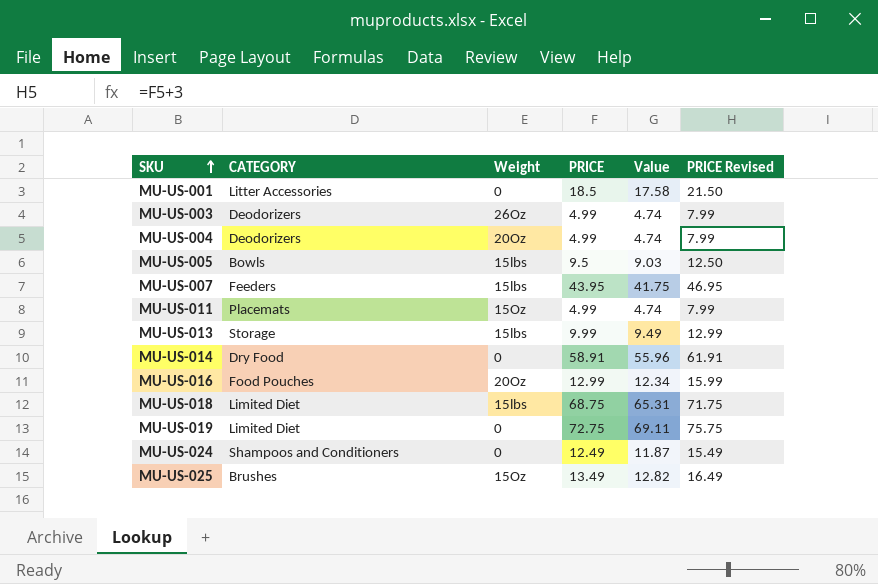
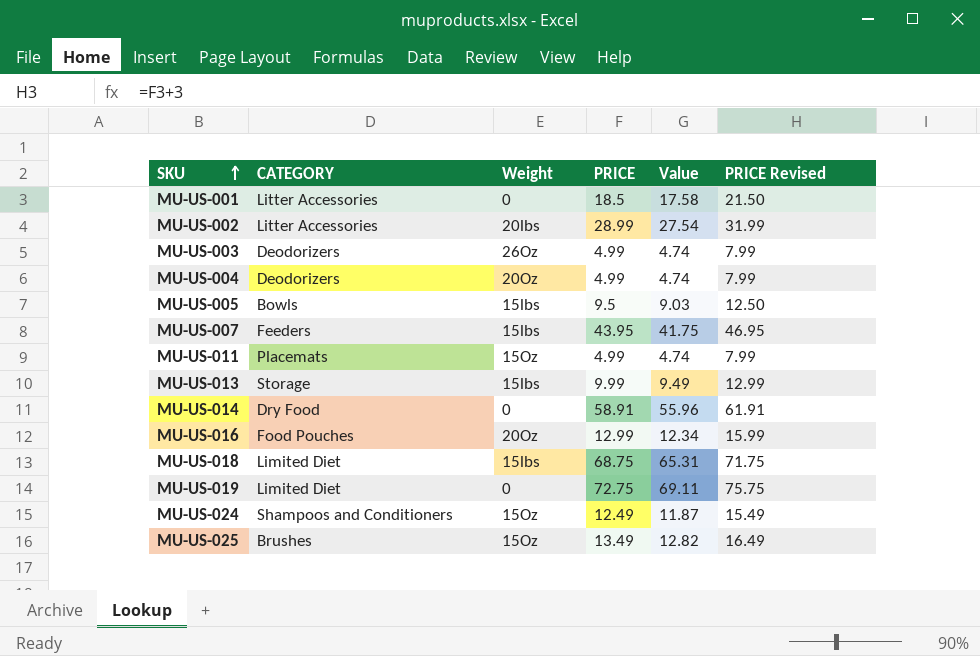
row MU-US-002: none -> Litter Accessories | 20lbs | 28.99 | 27.54 | 31.99
MU-US-024 | Weight: 0 -> 15Oz

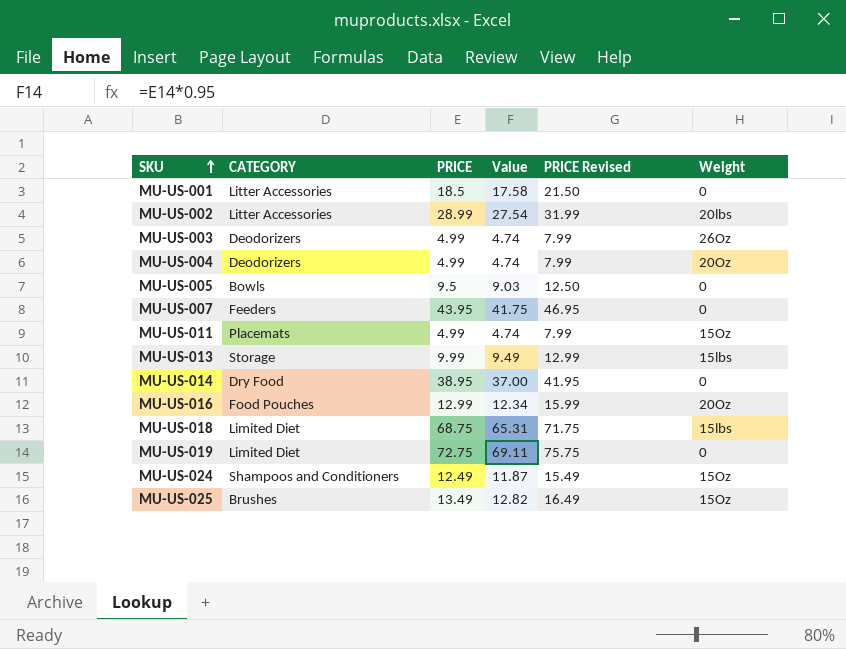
column Weight | position: 3 -> 6
MU-US-005 | Weight: 15lbs -> 0
MU-US-007 | Weight: 15lbs -> 0
MU-US-014 | PRICE: 58.91 -> 38.95
MU-US-014 | Value: 55.96 -> 37.00
MU-US-014 | PRICE Revised: 61.91 -> 41.95

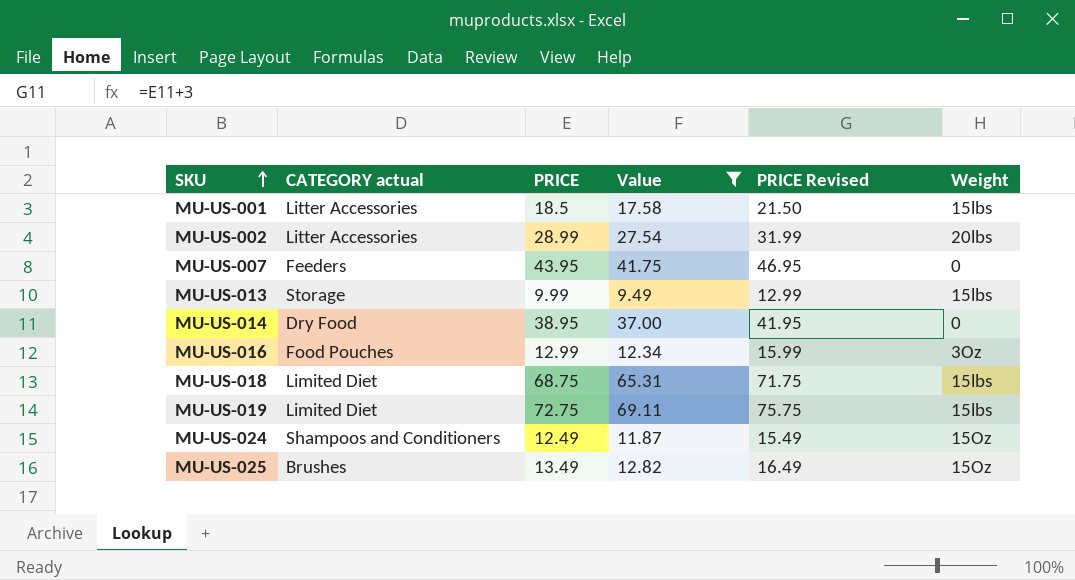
filter: none -> Value >= 9.49
column name: CATEGORY -> CATEGORY actual
MU-US-001 | Weight: 0 -> 15lbs
MU-US-016 | Weight: 20Oz -> 3Oz
MU-US-019 | Weight: 0 -> 15lbs

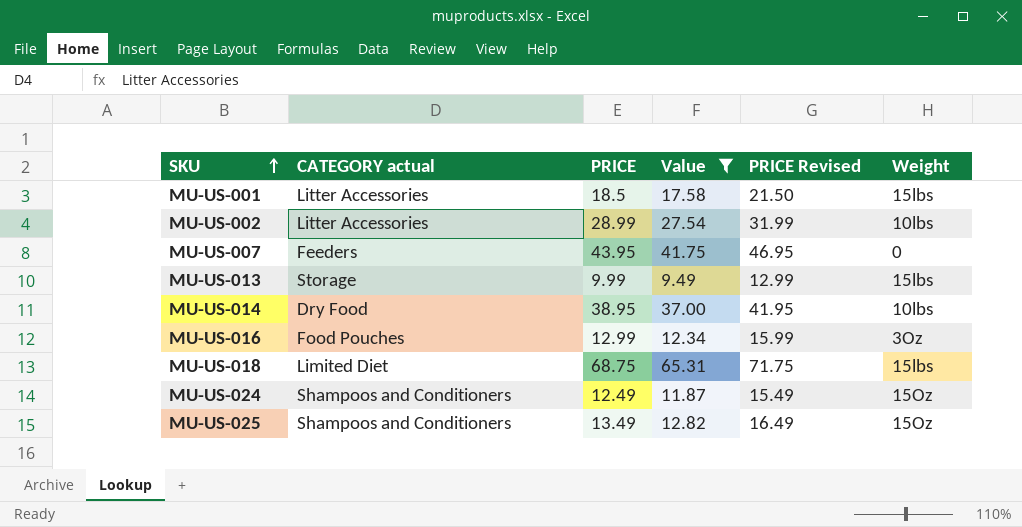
row MU-US-019: Limited Diet | 72.75 | 69.11 | 75.75 | 15lbs -> none
MU-US-002 | Weight: 20lbs -> 10lbs
MU-US-014 | Weight: 0 -> 10lbs
MU-US-025 | CATEGORY actual: Brushes -> Shampoos and Conditioners

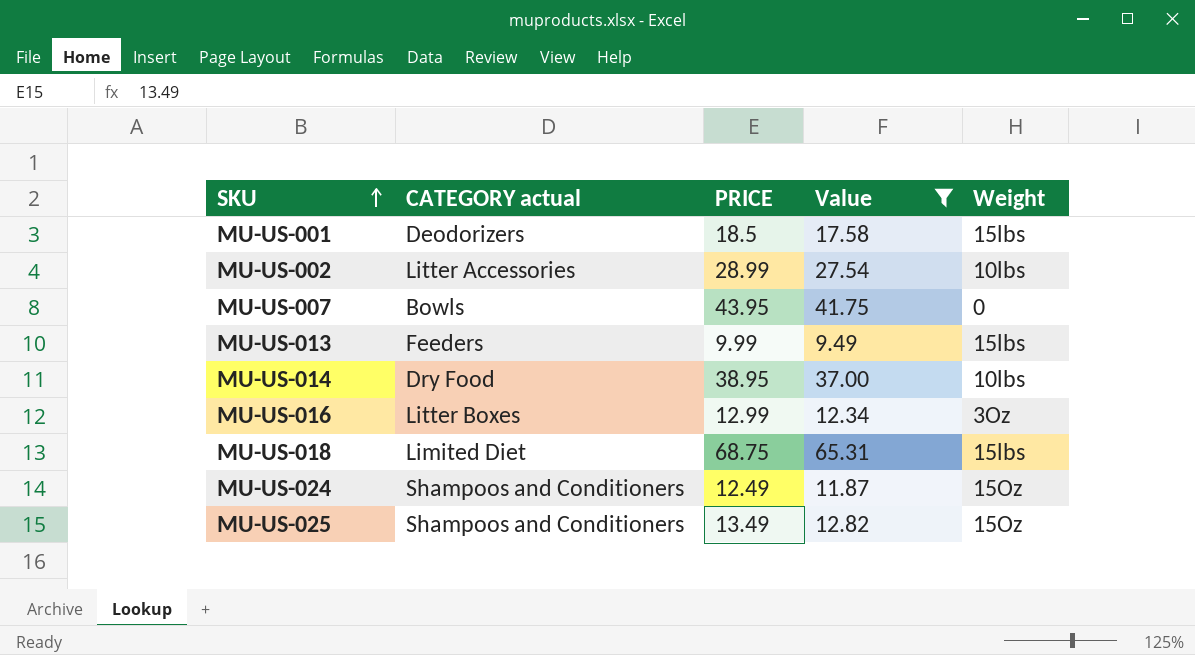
column PRICE Revised | formula: [PRICE] + 3 -> none
MU-US-001 | CATEGORY actual: Litter Accessories -> Deodorizers
MU-US-007 | CATEGORY actual: Feeders -> Bowls
MU-US-013 | CATEGORY actual: Storage -> Feeders
MU-US-016 | CATEGORY actual: Food Pouches -> Litter Boxes

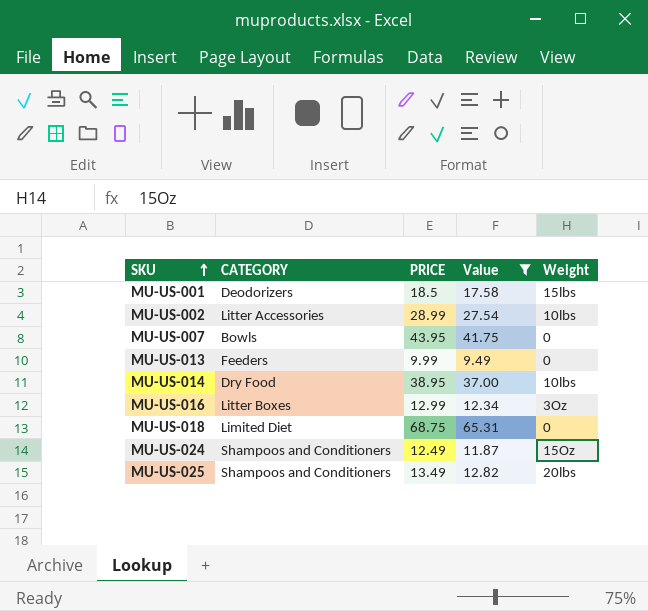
column name: CATEGORY actual -> CATEGORY
MU-US-013 | Weight: 15lbs -> 0
MU-US-018 | Weight: 15lbs -> 0
MU-US-025 | Weight: 15Oz -> 20lbs

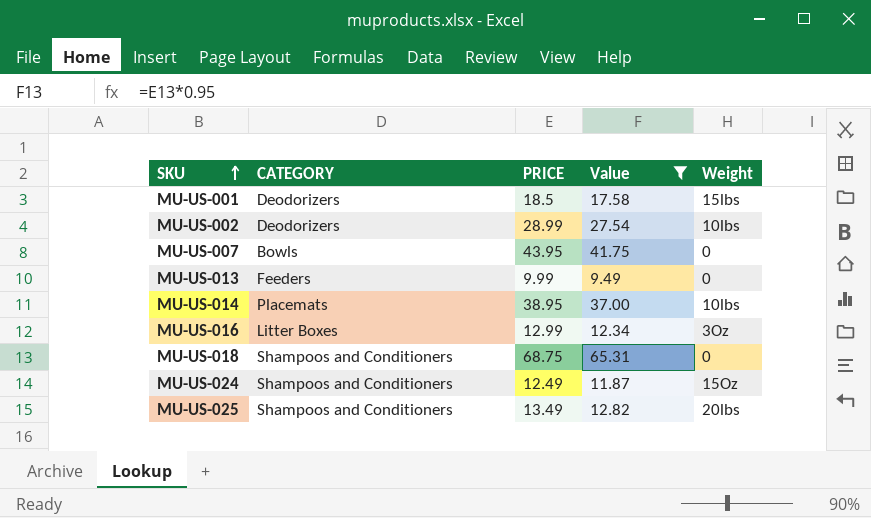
MU-US-002 | CATEGORY: Litter Accessories -> Deodorizers
MU-US-014 | CATEGORY: Dry Food -> Placemats
MU-US-018 | CATEGORY: Limited Diet -> Shampoos and Conditioners

